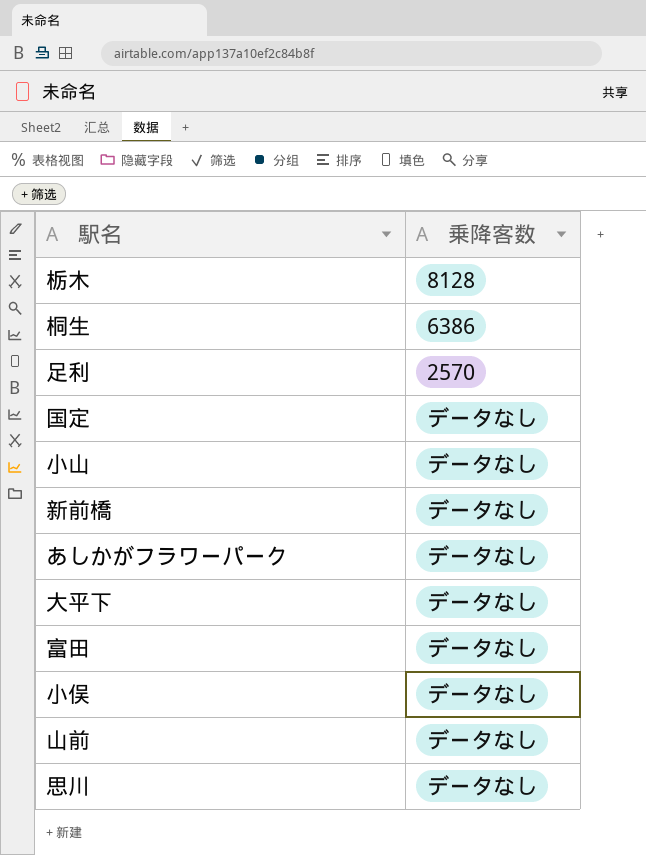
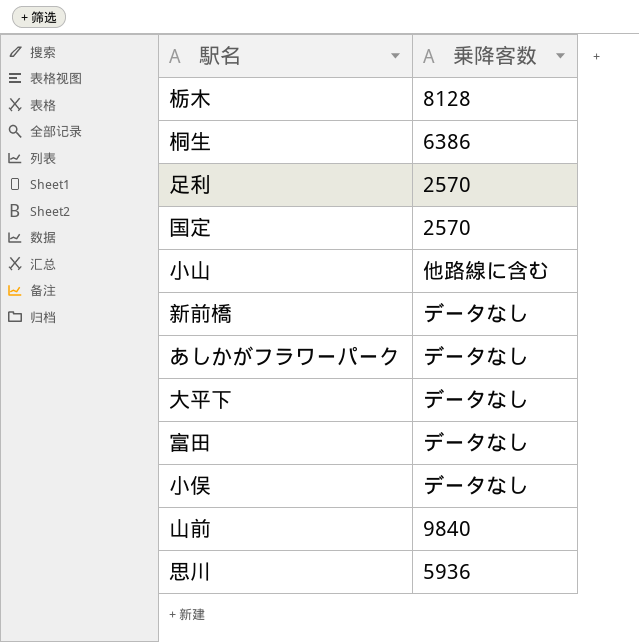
国定 | 乗降客数: データなし -> 2570
小山 | 乗降客数: データなし -> 他路線に含む
山前 | 乗降客数: データなし -> 9840
思川 | 乗降客数: データなし -> 5936

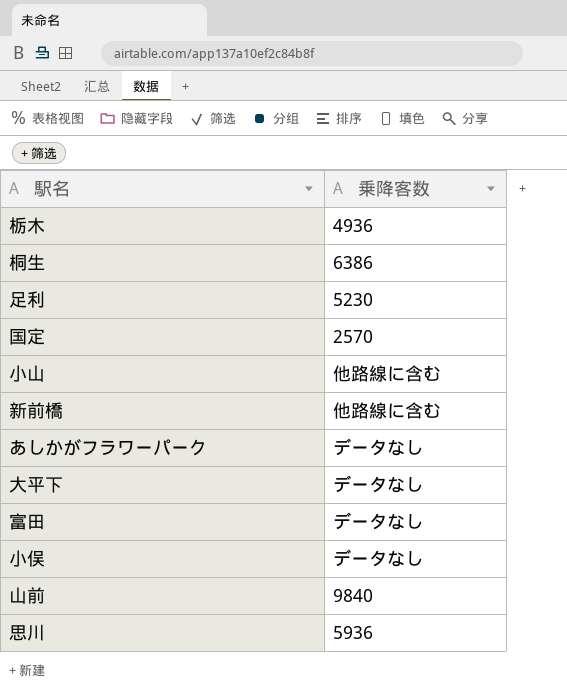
栃木 | 乗降客数: 8128 -> 4936
足利 | 乗降客数: 2570 -> 5230
新前橋 | 乗降客数: データなし -> 他路線に含む

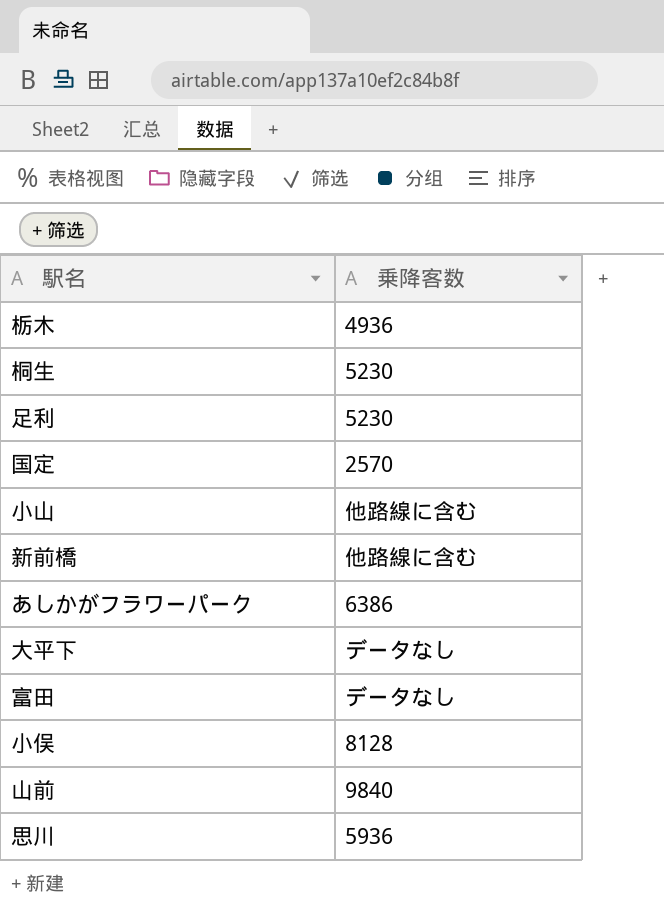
桐生 | 乗降客数: 6386 -> 5230
あしかがフラワーパーク | 乗降客数: データなし -> 6386
小俣 | 乗降客数: データなし -> 8128

